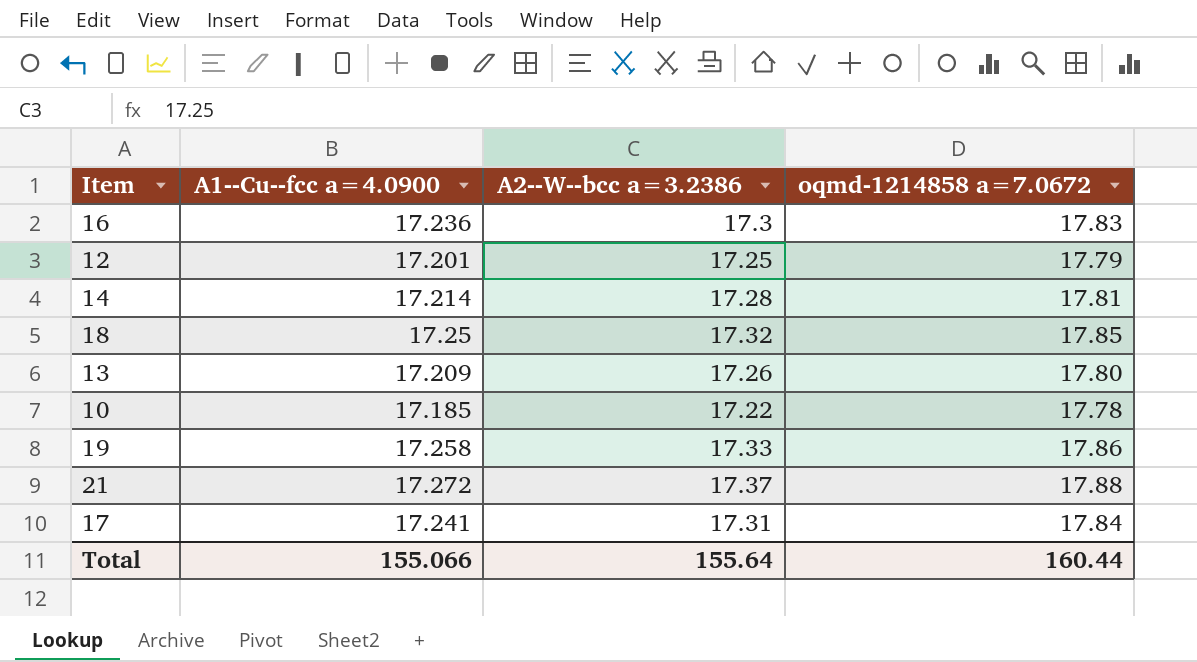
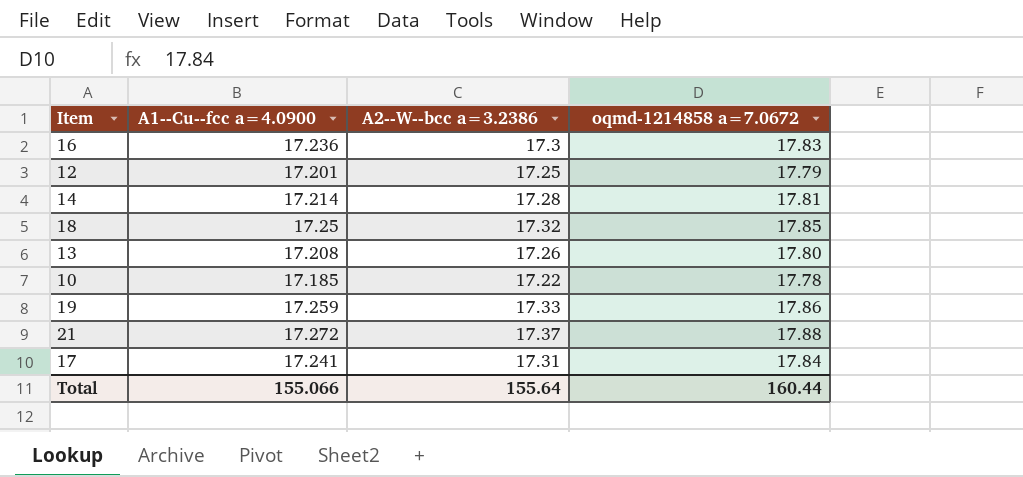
13 | A1--Cu--fcc a=4.0900: 17.209 -> 17.208
19 | A1--Cu--fcc a=4.0900: 17.258 -> 17.259

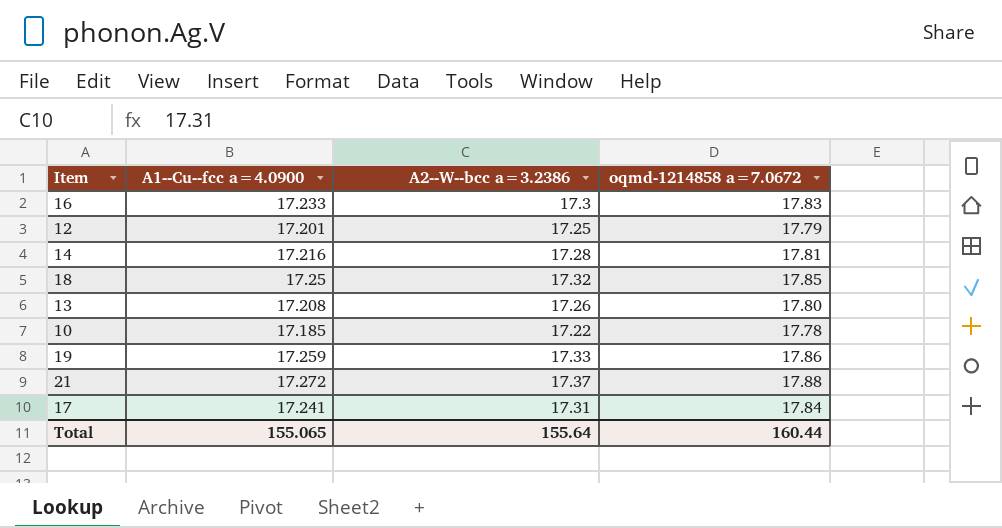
16 | A1--Cu--fcc a=4.0900: 17.236 -> 17.233
14 | A1--Cu--fcc a=4.0900: 17.214 -> 17.216
Total | A1--Cu--fcc a=4.0900: 155.066 -> 155.065

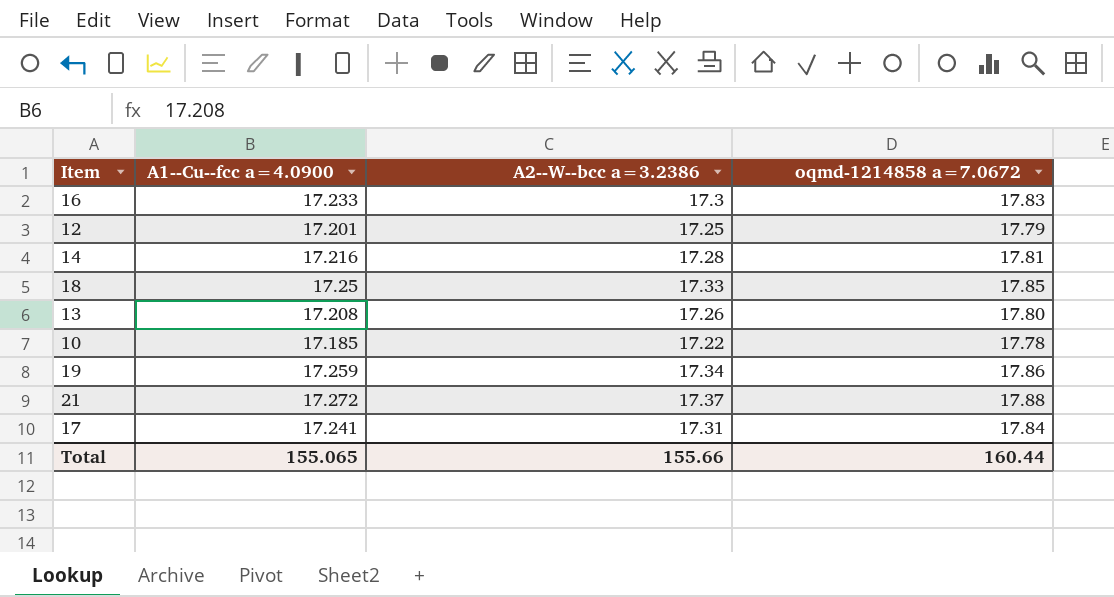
18 | A2--W--bcc a=3.2386: 17.32 -> 17.33
19 | A2--W--bcc a=3.2386: 17.33 -> 17.34
Total | A2--W--bcc a=3.2386: 155.64 -> 155.66

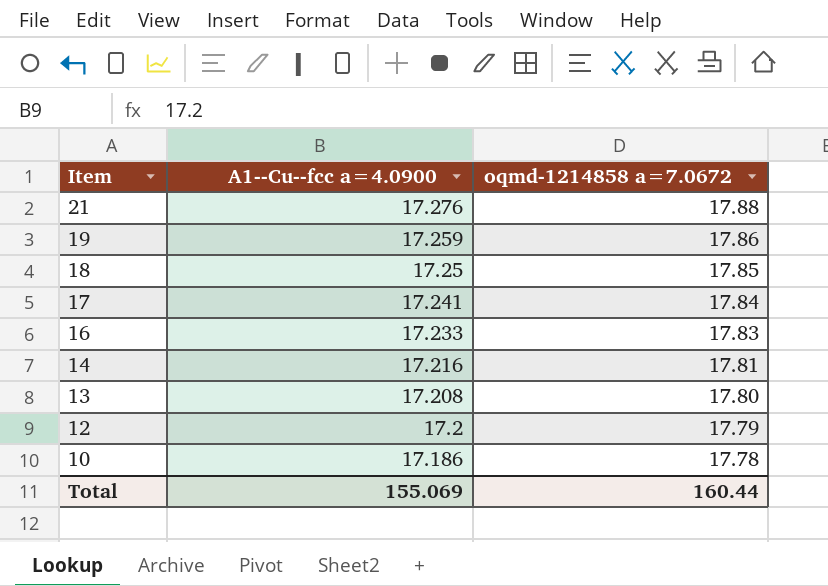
row order: none -> Item descending
column A2--W--bcc a=3.2386 | position: 3 -> none
21 | A1--Cu--fcc a=4.0900: 17.272 -> 17.276
12 | A1--Cu--fcc a=4.0900: 17.201 -> 17.2
10 | A1--Cu--fcc a=4.0900: 17.185 -> 17.186
Total | A1--Cu--fcc a=4.0900: 155.065 -> 155.069

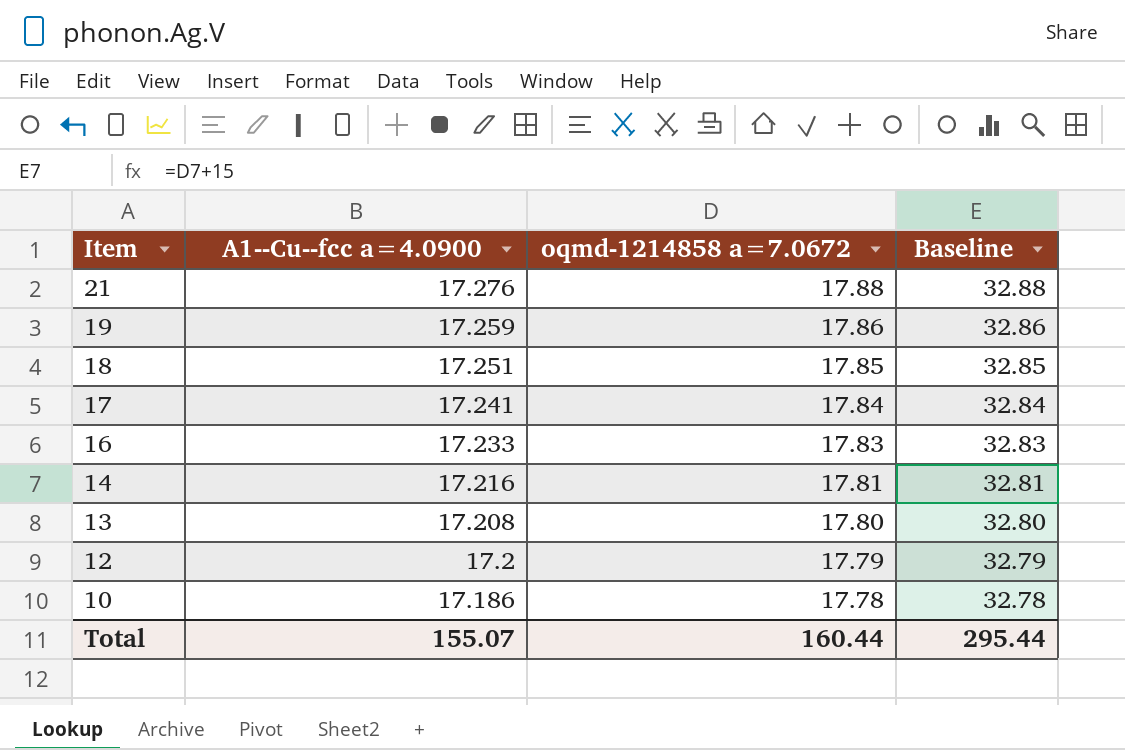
column Baseline | formula: none -> [oqmd-1214858 a=7.0672] + 15
18 | A1--Cu--fcc a=4.0900: 17.25 -> 17.251
Total | A1--Cu--fcc a=4.0900: 155.069 -> 155.07

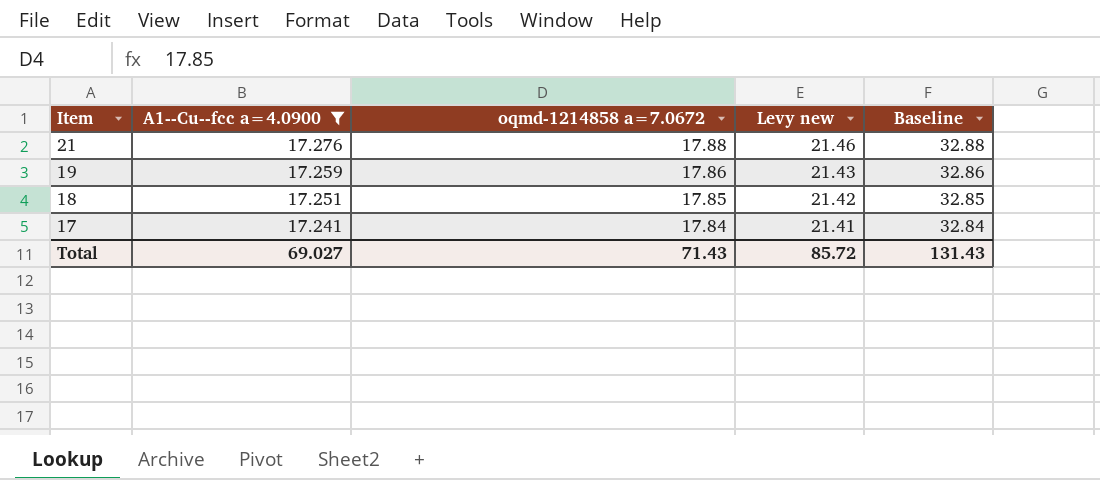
filter: none -> A1--Cu--fcc a=4.0900 >= 17.241
column Levy new | formula: none -> [oqmd-1214858 a=7.0672] * 1.2
Total | A1--Cu--fcc a=4.0900: 155.07 -> 69.027
Total | oqmd-1214858 a=7.0672: 160.44 -> 71.43
Total | Baseline: 295.44 -> 131.43

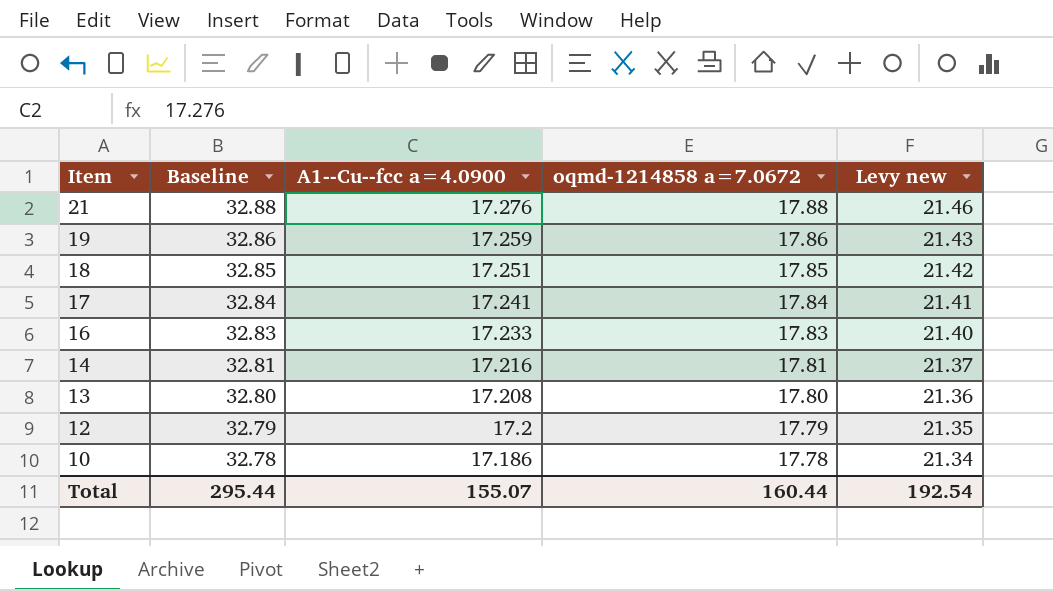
filter: A1--Cu--fcc a=4.0900 >= 17.241 -> none
column Baseline | position: 5 -> 2
Total | Baseline: 131.43 -> 295.44
Total | A1--Cu--fcc a=4.0900: 69.027 -> 155.07
Total | oqmd-1214858 a=7.0672: 71.43 -> 160.44
Total | Levy new: 85.72 -> 192.54

